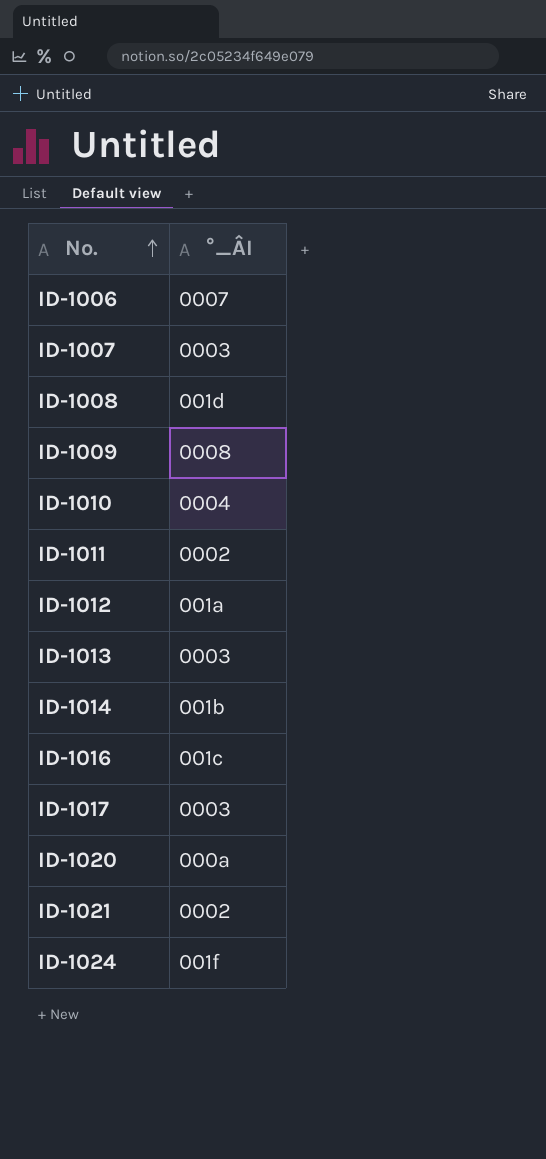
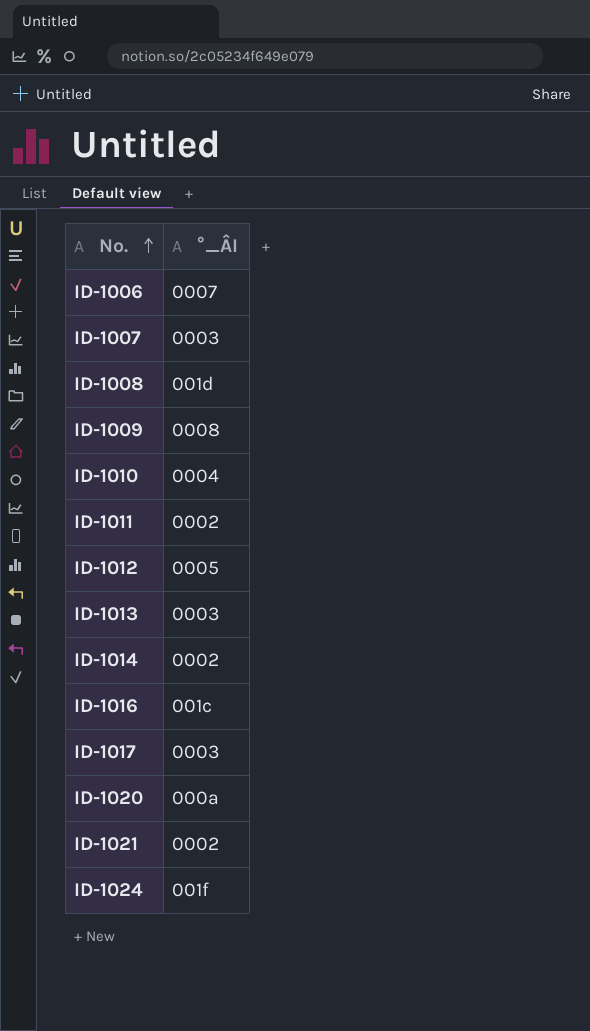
ID-1012 | °_ÂI: 001a -> 0005
ID-1014 | °_ÂI: 001b -> 0002

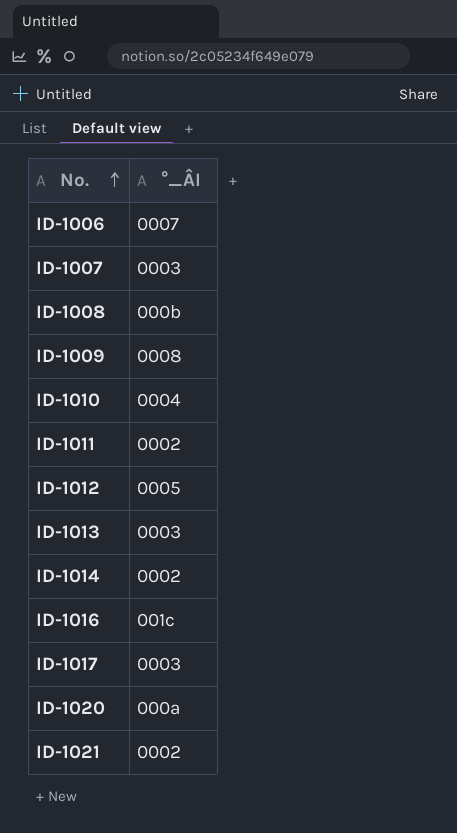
row ID-1024: 001f -> none
ID-1008 | °_ÂI: 001d -> 000b

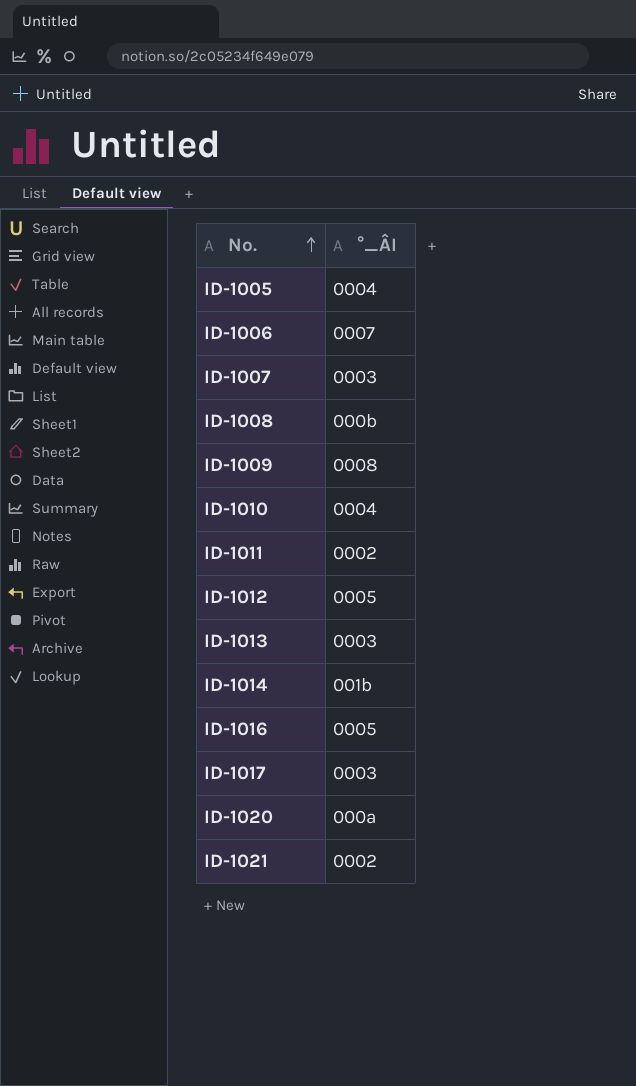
row ID-1005: none -> 0004
ID-1014 | °_ÂI: 0002 -> 001b
ID-1016 | °_ÂI: 001c -> 0005

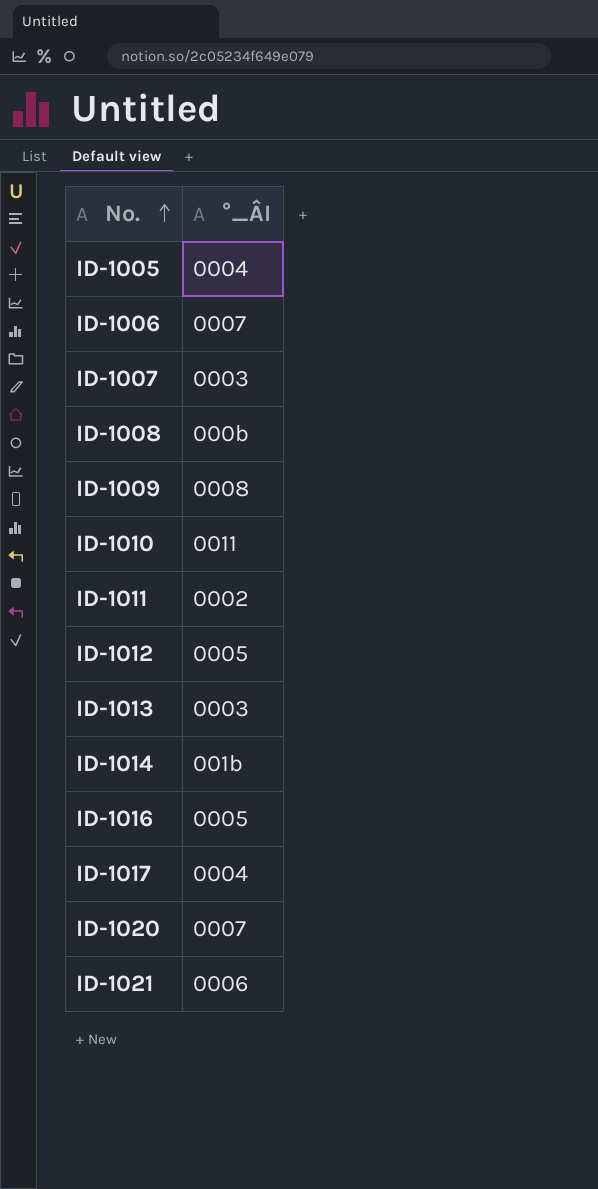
ID-1010 | °_ÂI: 0004 -> 0011
ID-1017 | °_ÂI: 0003 -> 0004
ID-1020 | °_ÂI: 000a -> 0007
ID-1021 | °_ÂI: 0002 -> 0006

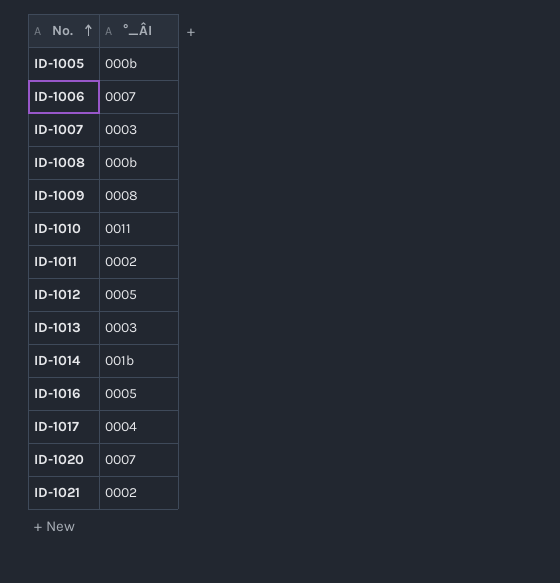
ID-1005 | °_ÂI: 0004 -> 000b
ID-1021 | °_ÂI: 0006 -> 0002

